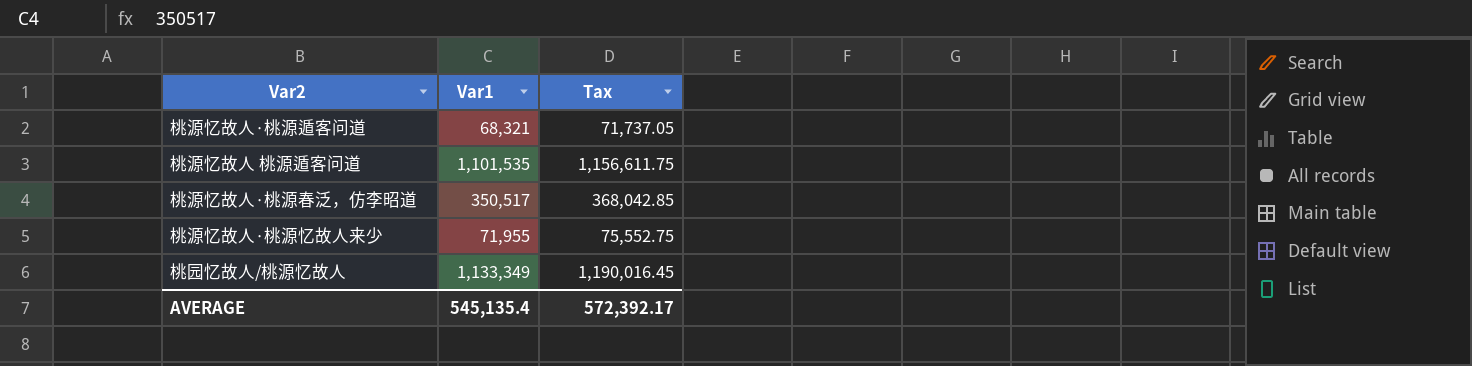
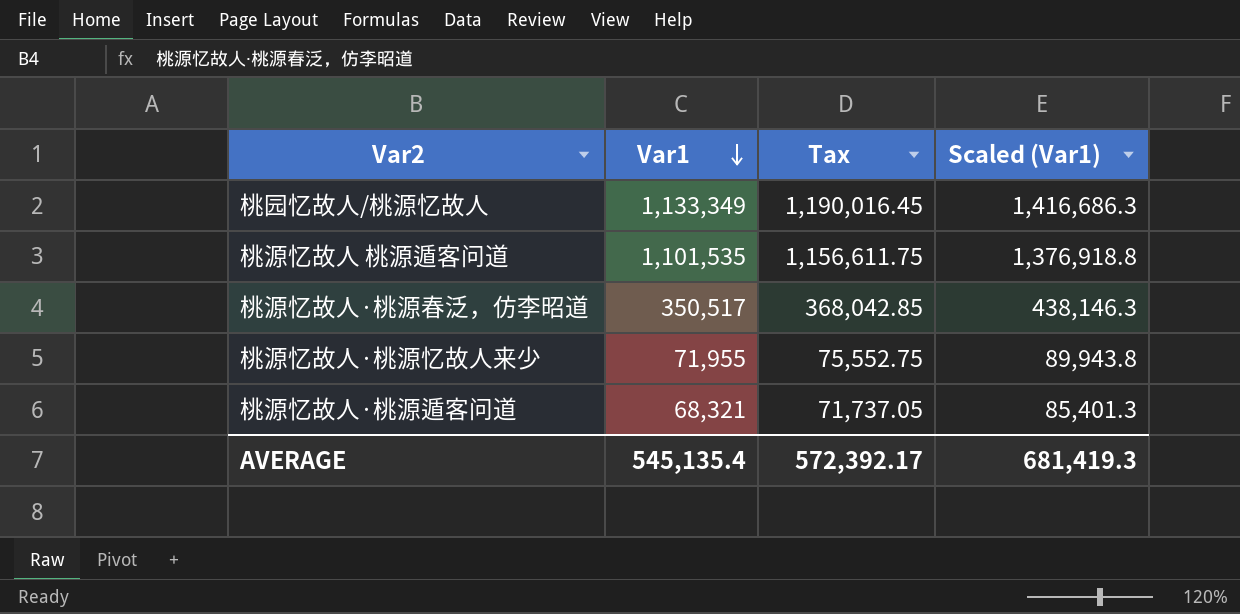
row order: none -> Var1 descending
column Scaled (Var1) | formula: none -> [Var1] * 1.25

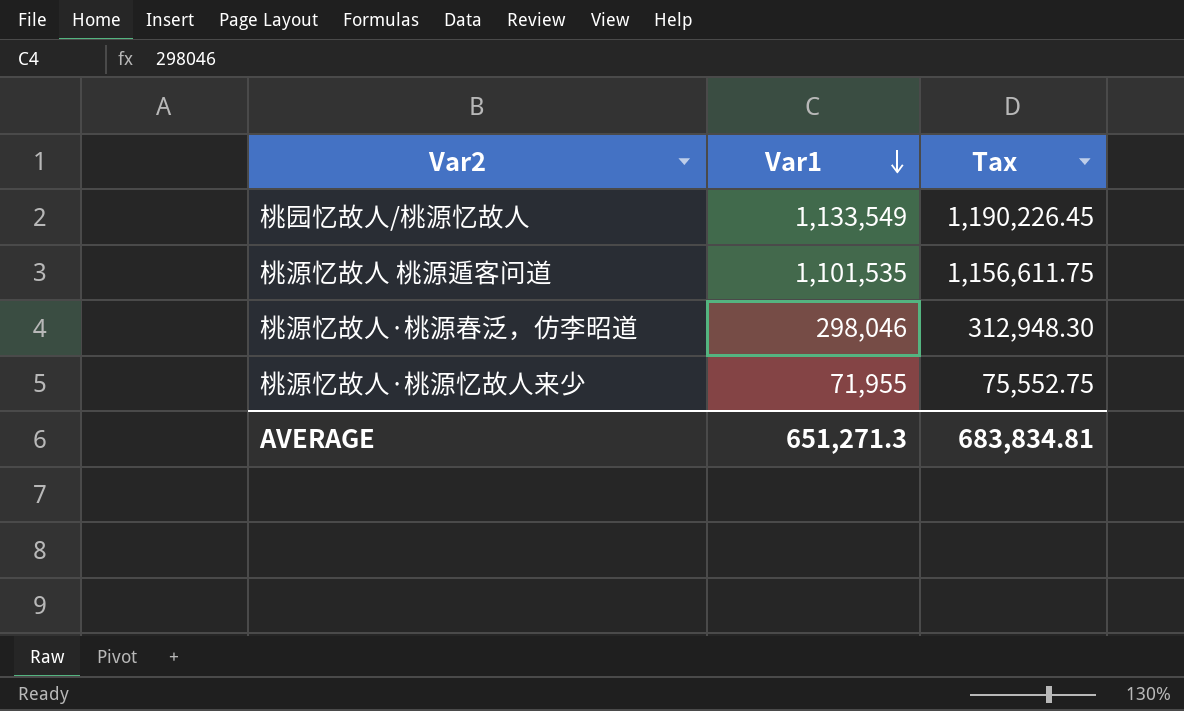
column Scaled (Var1) | formula: [Var1] * 1.25 -> none
row 桃源忆故人·桃源遁客问道: 68,321 | 71,737.05 | 85,401.3 -> none
桃园忆故人/桃源忆故人 | Var1: 1,133,349 -> 1,133,549
桃园忆故人/桃源忆故人 | Tax: 1,190,016.45 -> 1,190,226.45
桃源忆故人·桃源春泛，仿李昭道 | Var1: 350,517 -> 298,046
桃源忆故人·桃源春泛，仿李昭道 | Tax: 368,042.85 -> 312,948.30
AVERAGE | Var1: 545,135.4 -> 651,271.3
AVERAGE | Tax: 572,392.17 -> 683,834.81

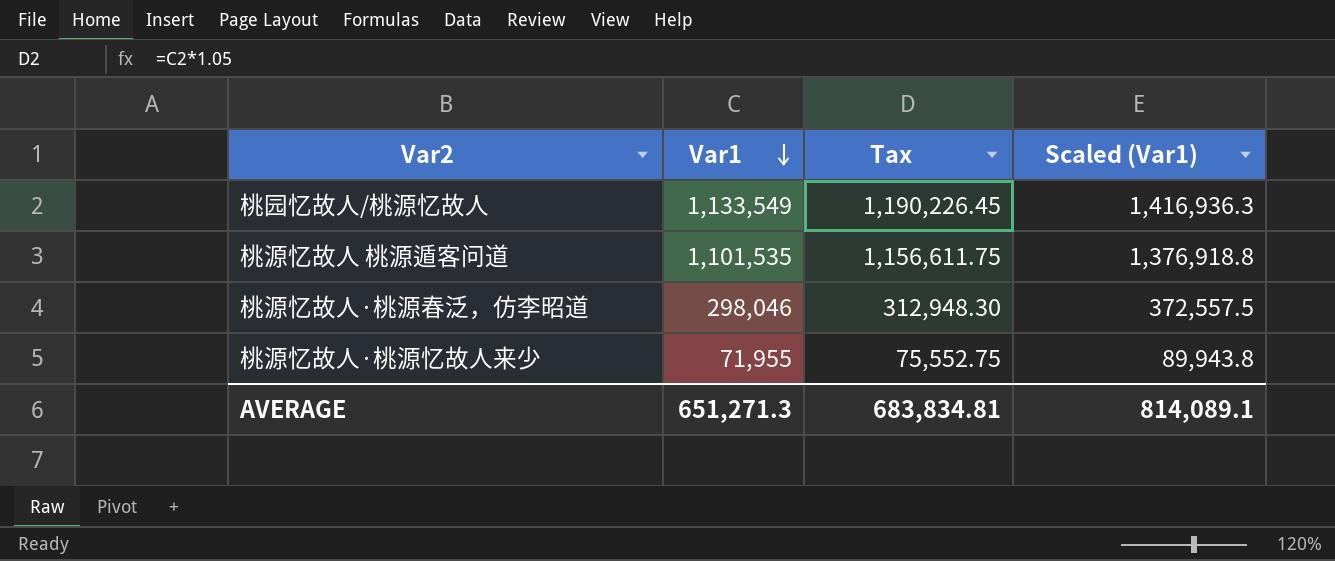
column Scaled (Var1) | formula: none -> [Var1] * 1.25

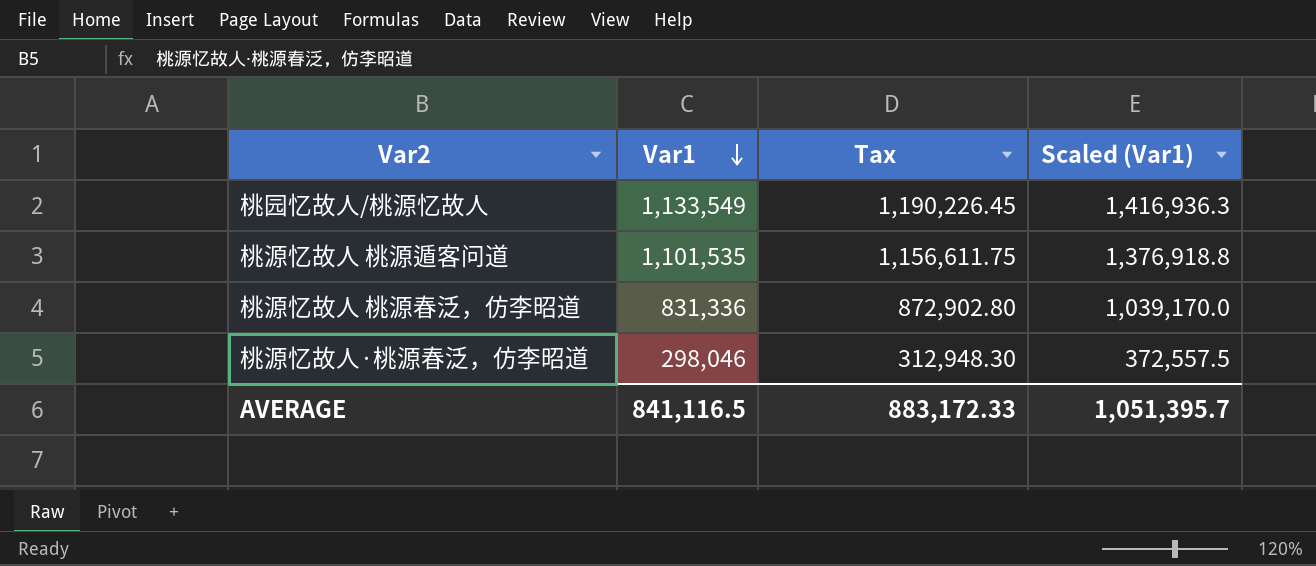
row 桃源忆故人·桃源忆故人来少: 71,955 | 75,552.75 | 89,943.8 -> none
row 桃源忆故人 桃源春泛，仿李昭道: none -> 831,336 | 872,902.80 | 1,039,170.0
AVERAGE | Var1: 651,271.3 -> 841,116.5
AVERAGE | Tax: 683,834.81 -> 883,172.33
AVERAGE | Scaled (Var1): 814,089.1 -> 1,051,395.7

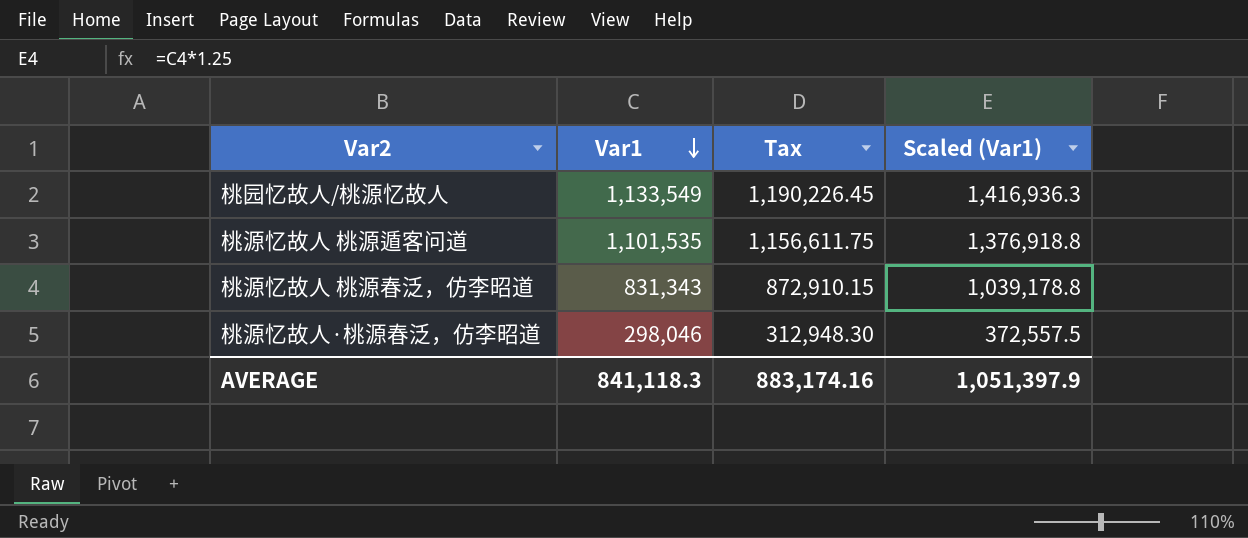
桃源忆故人 桃源春泛，仿李昭道 | Var1: 831,336 -> 831,343
桃源忆故人 桃源春泛，仿李昭道 | Tax: 872,902.80 -> 872,910.15
桃源忆故人 桃源春泛，仿李昭道 | Scaled (Var1): 1,039,170.0 -> 1,039,178.8
AVERAGE | Var1: 841,116.5 -> 841,118.3
AVERAGE | Tax: 883,172.33 -> 883,174.16
AVERAGE | Scaled (Var1): 1,051,395.7 -> 1,051,397.9

